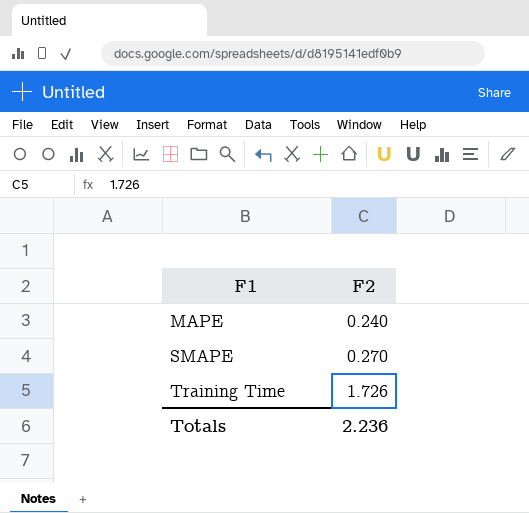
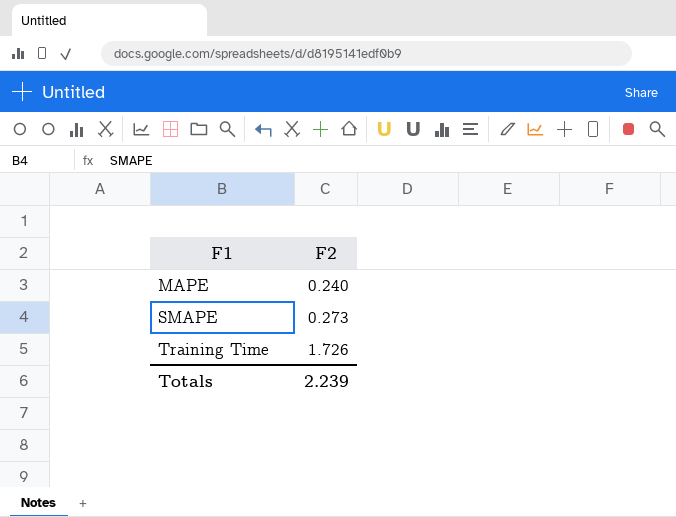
SMAPE | F2: 0.270 -> 0.273
Totals | F2: 2.236 -> 2.239

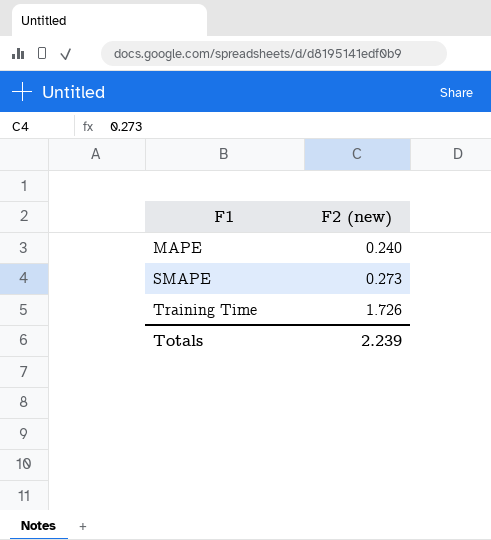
column name: F2 -> F2 (new)

